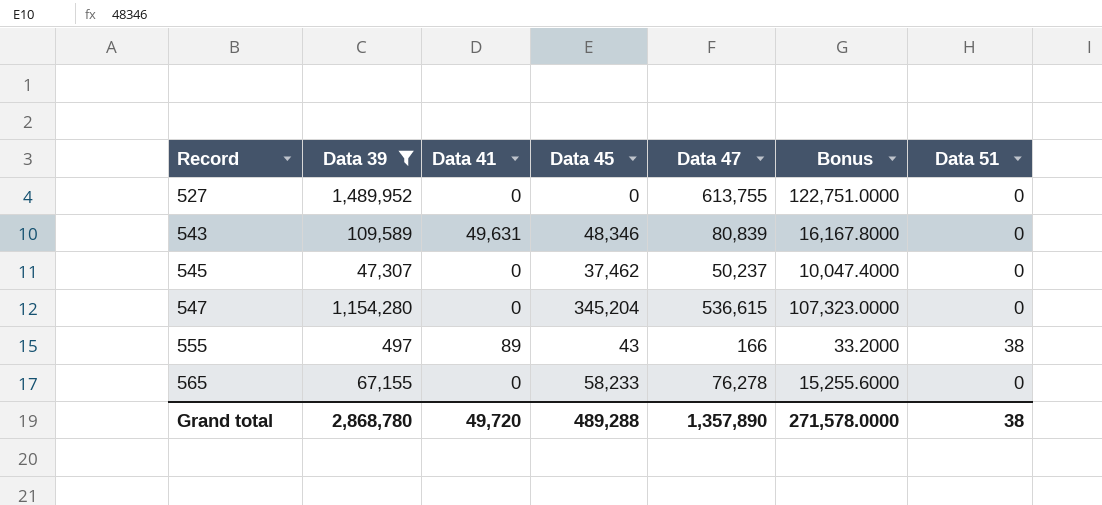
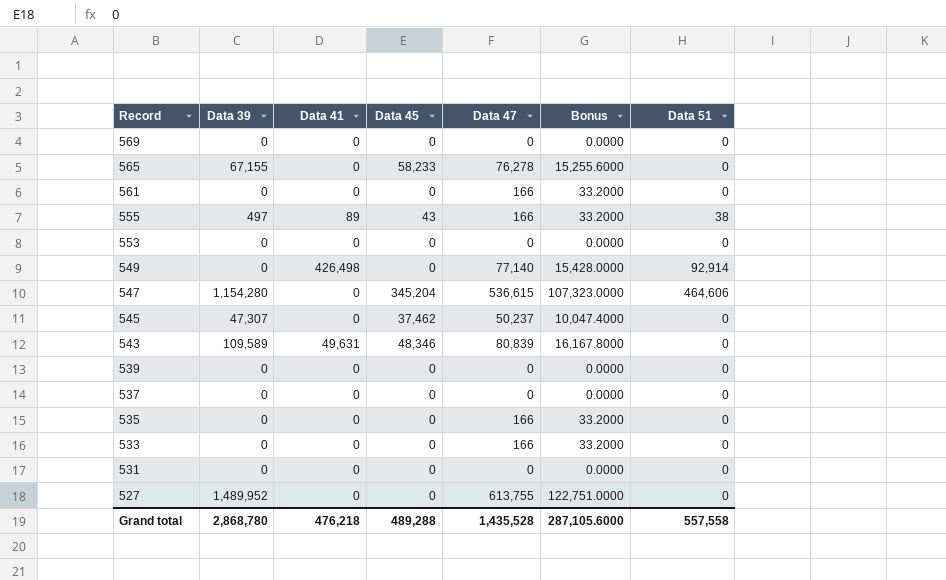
filter: Data 39 != 0 -> none
row order: Record ascending -> Record descending
547 | Data 51: 0 -> 464,606
Grand total | Data 41: 49,720 -> 476,218
Grand total | Data 47: 1,357,890 -> 1,435,528
Grand total | Bonus: 271,578.0000 -> 287,105.6000
Grand total | Data 51: 38 -> 557,558

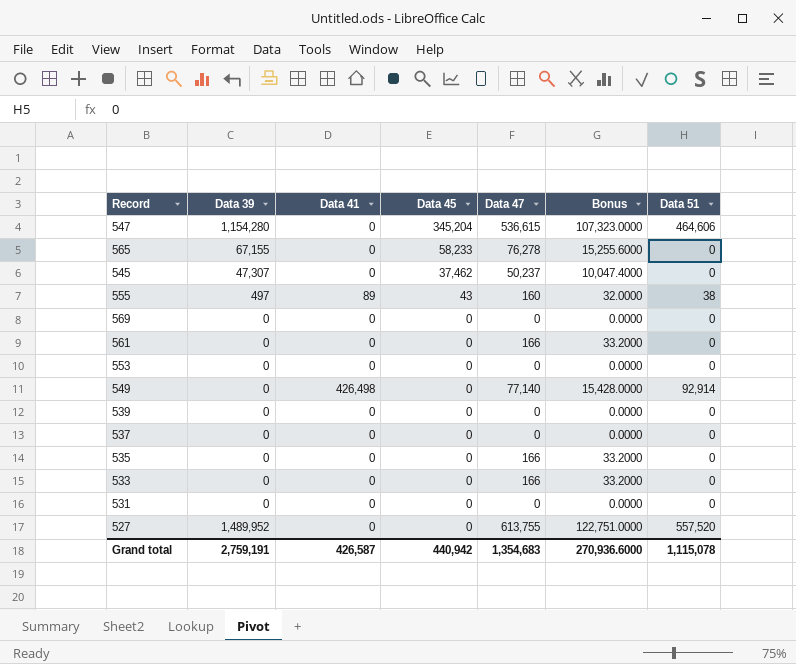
row order: Record descending -> Data 45 descending
row 543: 109,589 | 49,631 | 48,346 | 80,839 | 16,167.8000 | 0 -> none
555 | Data 47: 166 -> 160
555 | Bonus: 33.2000 -> 32.0000
527 | Data 51: 0 -> 557,520
Grand total | Data 39: 2,868,780 -> 2,759,191
Grand total | Data 41: 476,218 -> 426,587
Grand total | Data 45: 489,288 -> 440,942
Grand total | Data 47: 1,435,528 -> 1,354,683
Grand total | Bonus: 287,105.6000 -> 270,936.6000
Grand total | Data 51: 557,558 -> 1,115,078

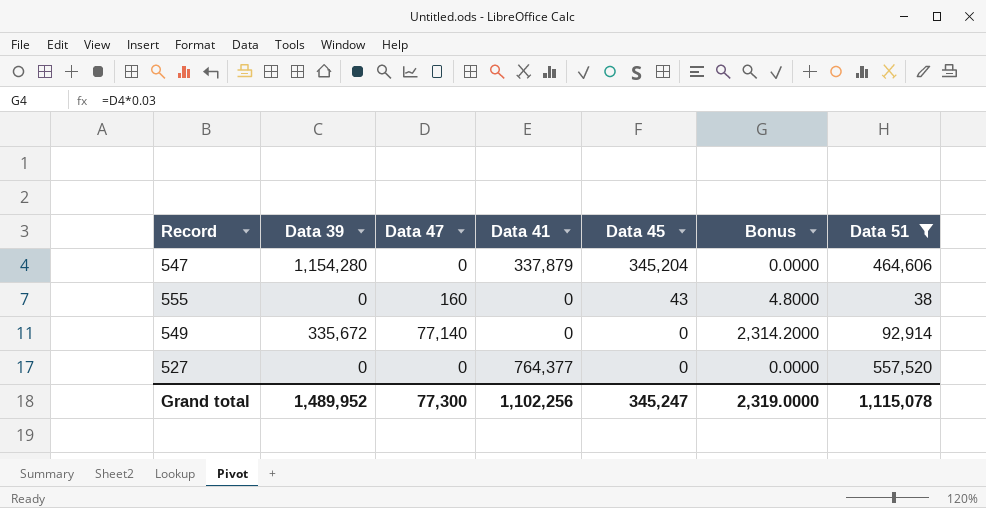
filter: none -> Data 51 != 0
column Data 47 | position: 5 -> 3
column Bonus | formula: [Data 47] * 0.2 -> [Data 47] * 0.03
547 | Data 47: 536,615 -> 0
547 | Data 41: 0 -> 337,879
555 | Data 39: 497 -> 0
555 | Data 41: 89 -> 0
549 | Data 39: 0 -> 335,672
549 | Data 41: 426,498 -> 0
527 | Data 39: 1,489,952 -> 0
527 | Data 47: 613,755 -> 0
527 | Data 41: 0 -> 764,377
Grand total | Data 39: 2,759,191 -> 1,489,952
Grand total | Data 47: 1,354,683 -> 77,300
Grand total | Data 41: 426,587 -> 1,102,256
Grand total | Data 45: 440,942 -> 345,247
Grand total | Bonus: 270,936.6000 -> 2,319.0000

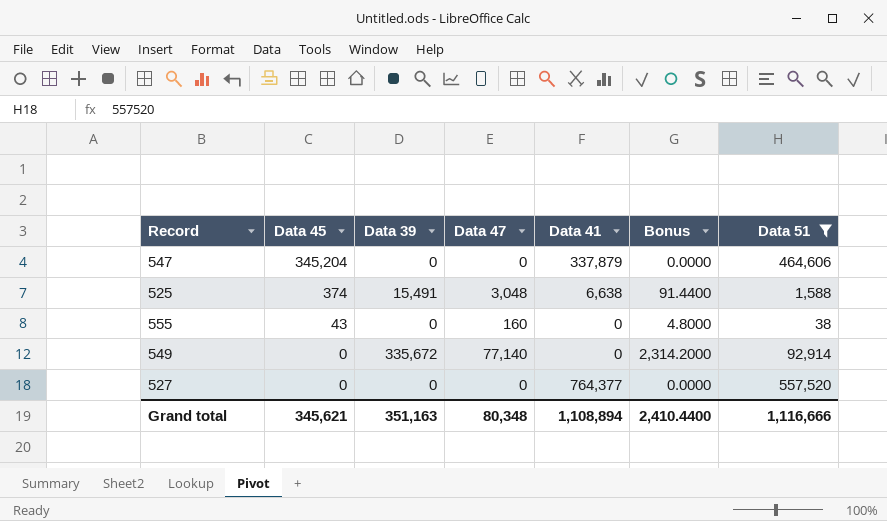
column Data 45 | position: 5 -> 2
547 | Data 39: 1,154,280 -> 0
row 525: none -> 374 | 15,491 | 3,048 | 6,638 | 91.4400 | 1,588
Grand total | Data 45: 345,247 -> 345,621
Grand total | Data 39: 1,489,952 -> 351,163
Grand total | Data 47: 77,300 -> 80,348
Grand total | Data 41: 1,102,256 -> 1,108,894
Grand total | Bonus: 2,319.0000 -> 2,410.4400
Grand total | Data 51: 1,115,078 -> 1,116,666

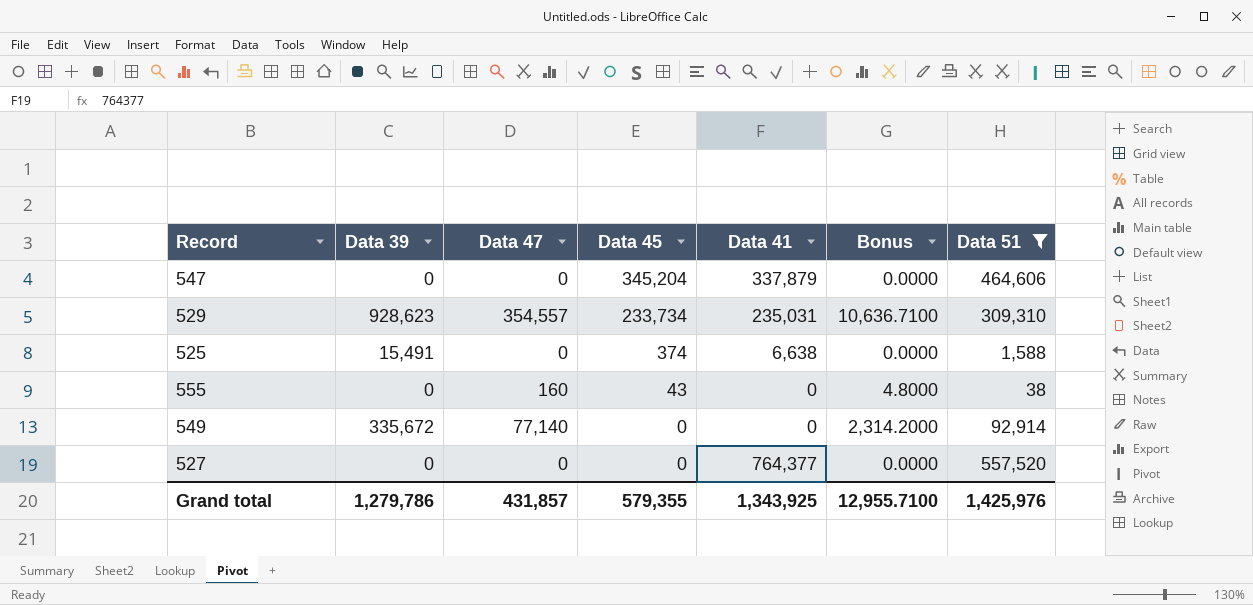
column Data 45 | position: 2 -> 4
row 529: none -> 928,623 | 354,557 | 233,734 | 235,031 | 10,636.7100 | 309,310
525 | Data 47: 3,048 -> 0
525 | Bonus: 91.4400 -> 0.0000
Grand total | Data 39: 351,163 -> 1,279,786
Grand total | Data 47: 80,348 -> 431,857
Grand total | Data 45: 345,621 -> 579,355
Grand total | Data 41: 1,108,894 -> 1,343,925
Grand total | Bonus: 2,410.4400 -> 12,955.7100
Grand total | Data 51: 1,116,666 -> 1,425,976

